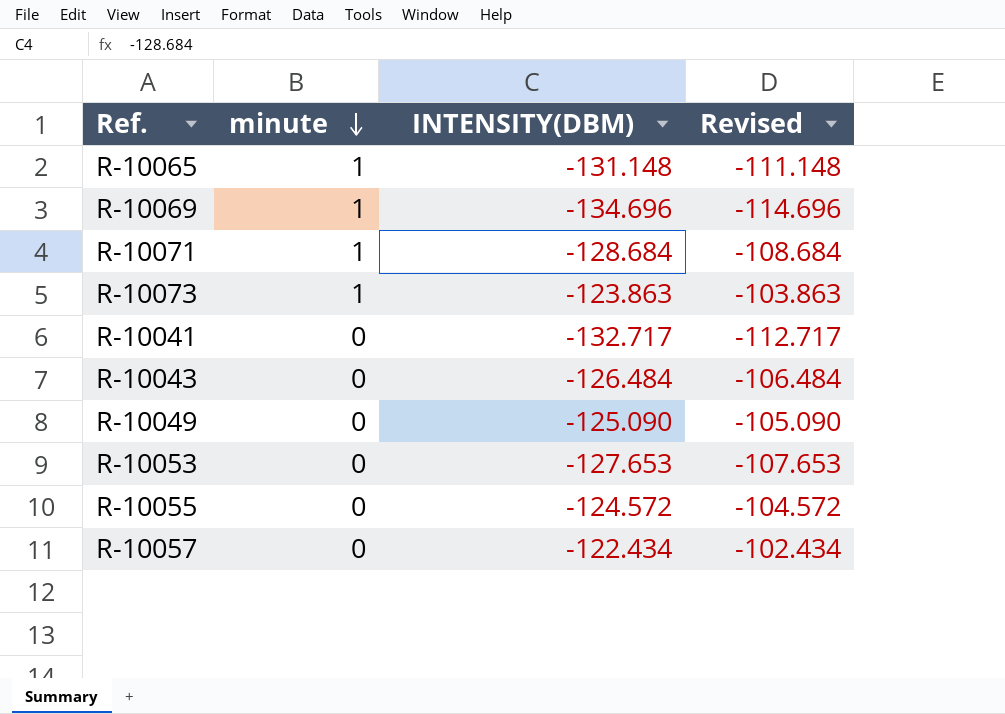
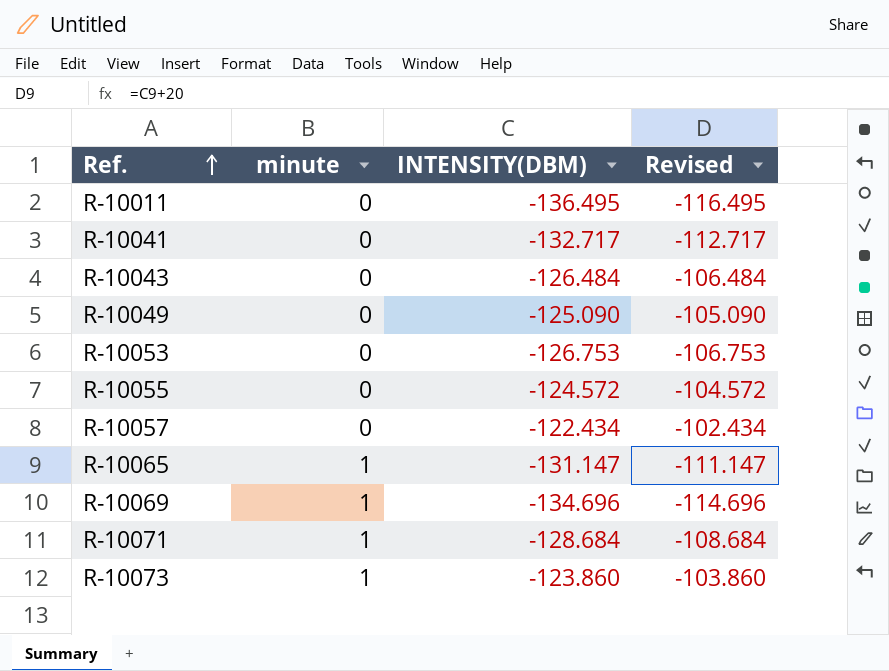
row order: minute descending -> Ref. ascending
row R-10011: none -> 0 | -136.495 | -116.495
R-10053 | INTENSITY(DBM): -127.653 -> -126.753
R-10053 | Revised: -107.653 -> -106.753
R-10065 | INTENSITY(DBM): -131.148 -> -131.147
R-10065 | Revised: -111.148 -> -111.147
R-10073 | INTENSITY(DBM): -123.863 -> -123.860
R-10073 | Revised: -103.863 -> -103.860

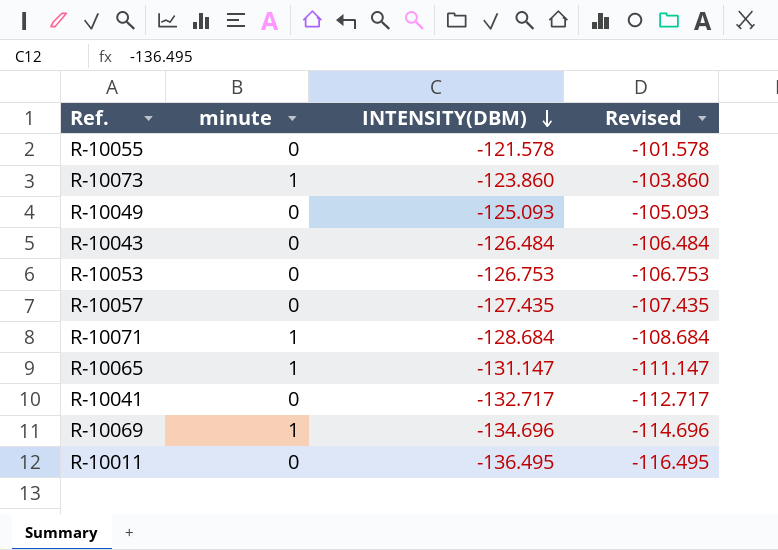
row order: Ref. ascending -> INTENSITY(DBM) descending
R-10055 | INTENSITY(DBM): -124.572 -> -121.578
R-10055 | Revised: -104.572 -> -101.578
R-10049 | INTENSITY(DBM): -125.090 -> -125.093
R-10049 | Revised: -105.090 -> -105.093
R-10057 | INTENSITY(DBM): -122.434 -> -127.435
R-10057 | Revised: -102.434 -> -107.435

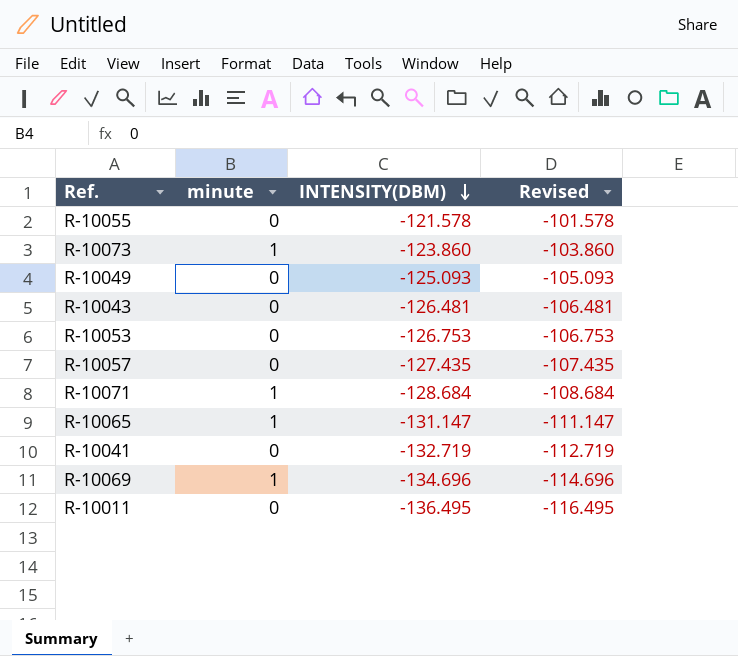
R-10043 | INTENSITY(DBM): -126.484 -> -126.481
R-10043 | Revised: -106.484 -> -106.481
R-10041 | INTENSITY(DBM): -132.717 -> -132.719
R-10041 | Revised: -112.717 -> -112.719

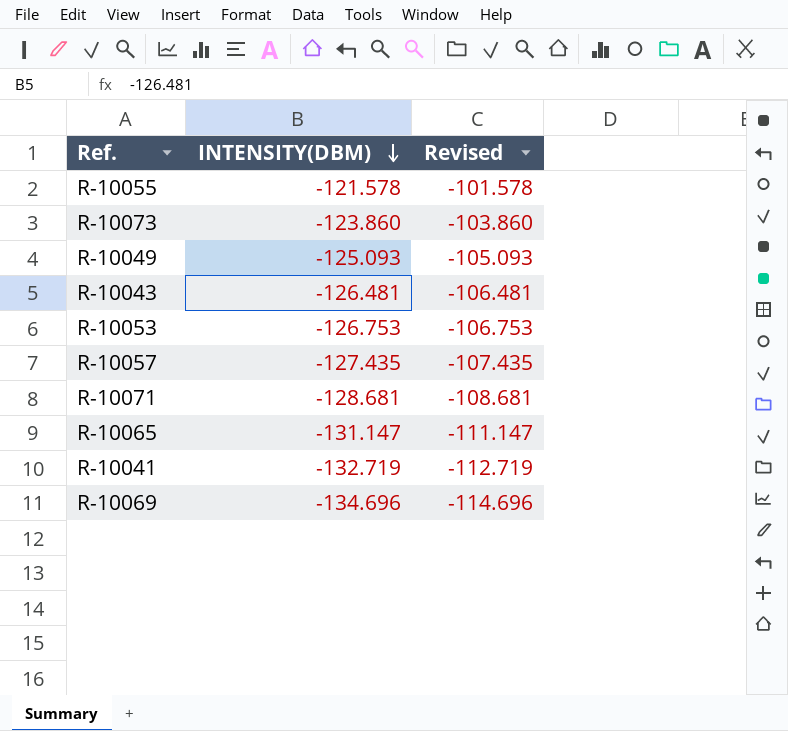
column minute | position: 2 -> none
row R-10011: 0 | -136.495 | -116.495 -> none
R-10071 | INTENSITY(DBM): -128.684 -> -128.681
R-10071 | Revised: -108.684 -> -108.681

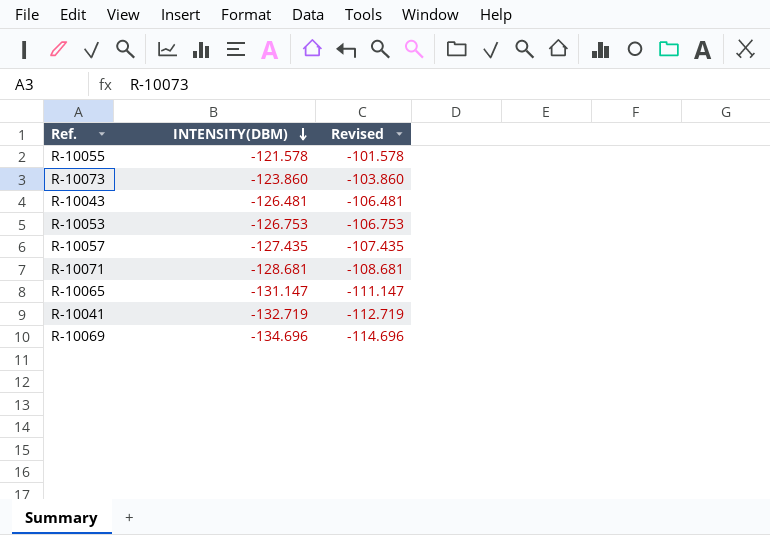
row R-10049: -125.093 | -105.093 -> none

